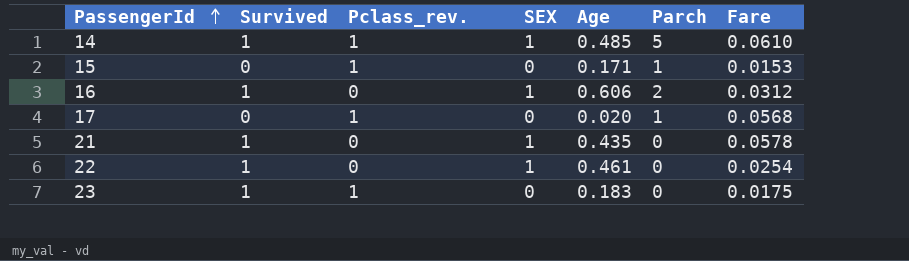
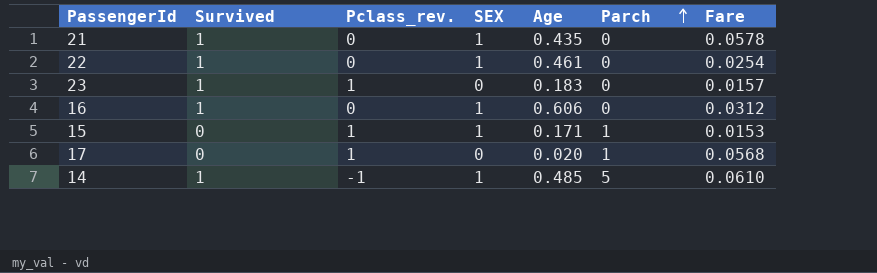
row order: PassengerId ascending -> Parch ascending
23 | Fare: 0.0175 -> 0.0157
16 | Parch: 2 -> 0
15 | SEX: 0 -> 1
14 | Pclass_rev.: 1 -> -1

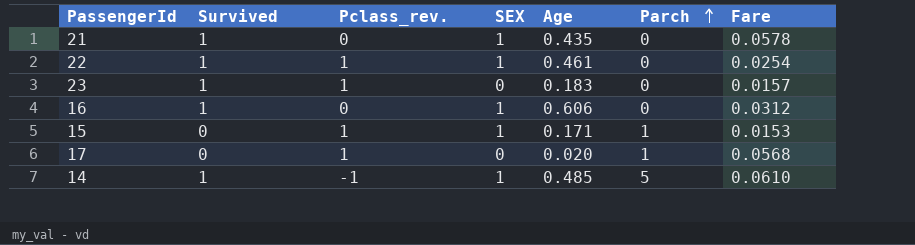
22 | Pclass_rev.: 0 -> 1

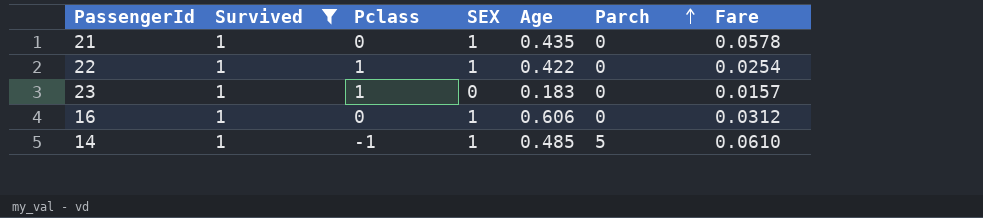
filter: none -> Survived = 1
column name: Pclass_rev. -> Pclass
22 | Age: 0.461 -> 0.422

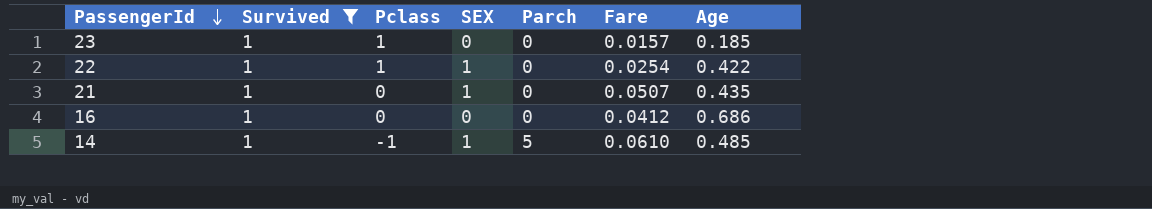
row order: Parch ascending -> PassengerId descending
column Age | position: 5 -> 7
23 | Age: 0.183 -> 0.185
21 | Fare: 0.0578 -> 0.0507
16 | SEX: 1 -> 0
16 | Fare: 0.0312 -> 0.0412
16 | Age: 0.606 -> 0.686

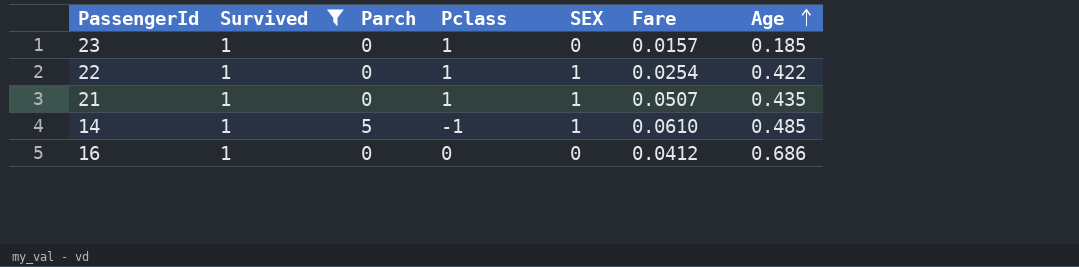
row order: PassengerId descending -> Age ascending
column Parch | position: 5 -> 3
21 | Pclass: 0 -> 1

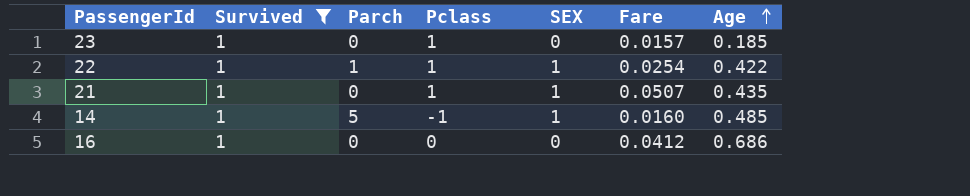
22 | Parch: 0 -> 1
14 | Fare: 0.0610 -> 0.0160

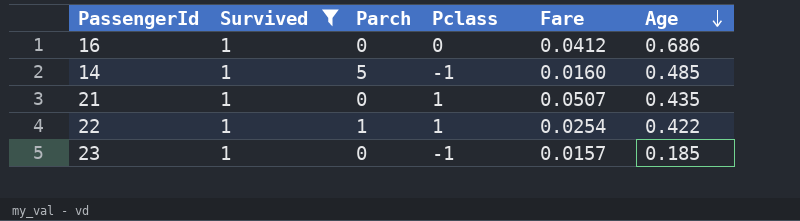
row order: Age ascending -> Age descending
column SEX | position: 5 -> none
23 | Pclass: 1 -> -1

